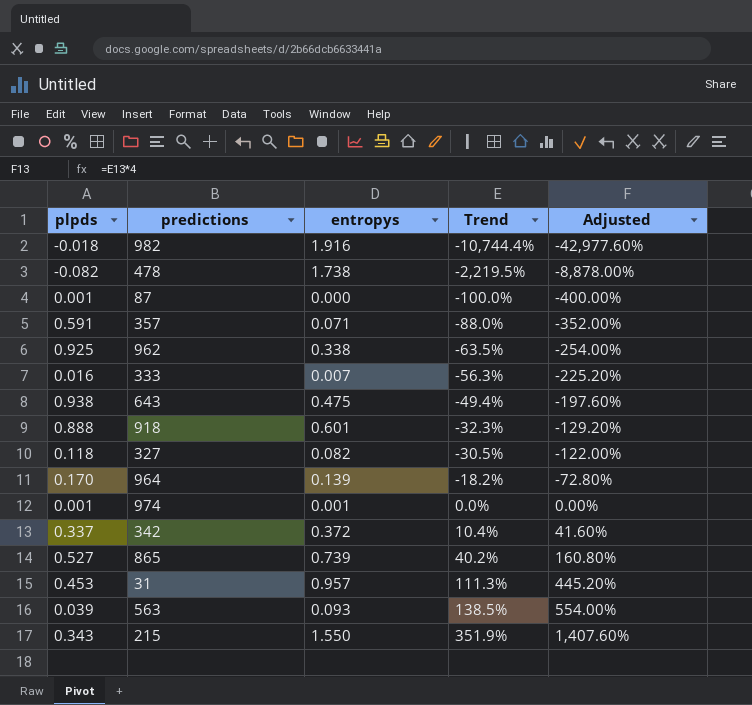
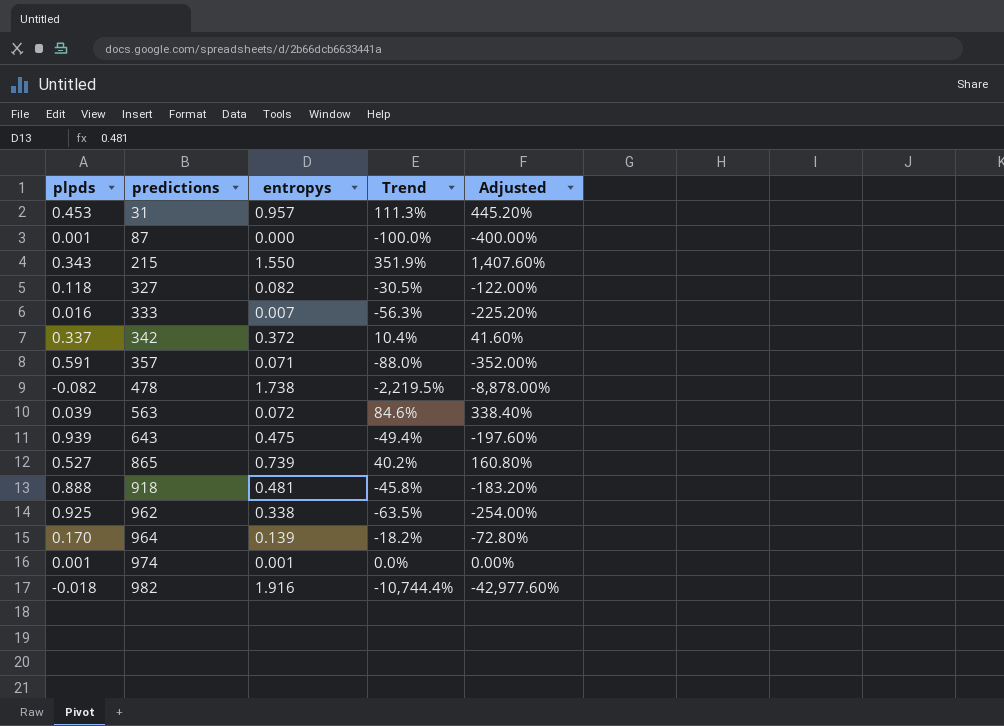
row order: Trend ascending -> predictions ascending
563 | entropys: 0.093 -> 0.072
563 | Trend: 138.5% -> 84.6%
563 | Adjusted: 554.00% -> 338.40%
643 | plpds: 0.938 -> 0.939
918 | entropys: 0.601 -> 0.481
918 | Trend: -32.3% -> -45.8%
918 | Adjusted: -129.20% -> -183.20%

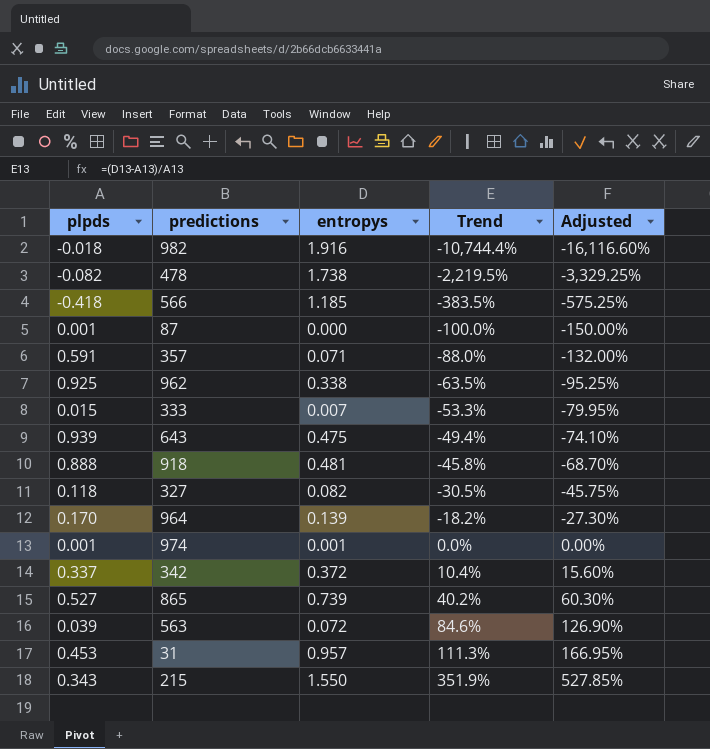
row order: predictions ascending -> Trend ascending
column Adjusted | formula: [Trend] * 4 -> [Trend] * 1.5
row 566: none -> -0.418 | 1.185 | -383.5% | -575.25%
333 | plpds: 0.016 -> 0.015
333 | Trend: -56.3% -> -53.3%

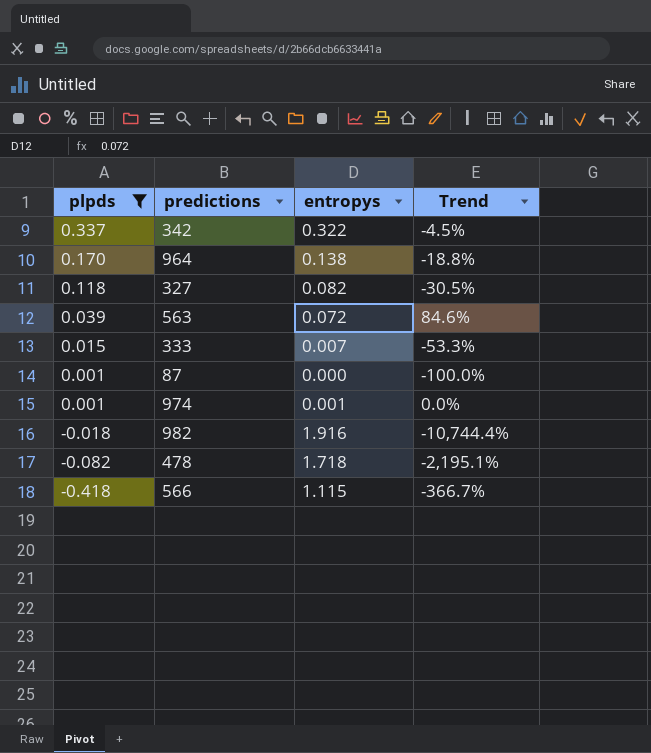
filter: none -> plpds <= 0.337
row order: Trend ascending -> plpds descending
column Adjusted | formula: [Trend] * 1.5 -> none
342 | entropys: 0.372 -> 0.322
342 | Trend: 10.4% -> -4.5%
964 | entropys: 0.139 -> 0.138
964 | Trend: -18.2% -> -18.8%
478 | entropys: 1.738 -> 1.718
478 | Trend: -2,219.5% -> -2,195.1%
566 | entropys: 1.185 -> 1.115
566 | Trend: -383.5% -> -366.7%

